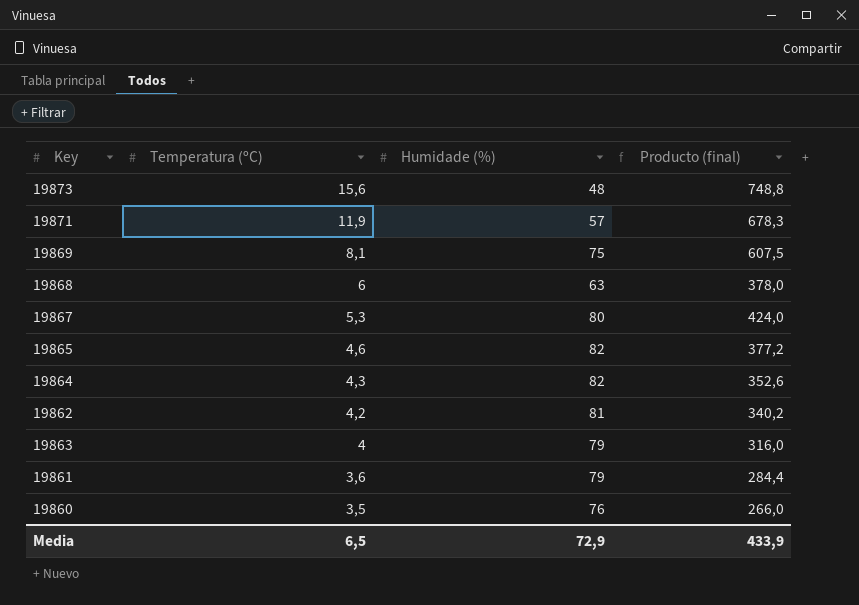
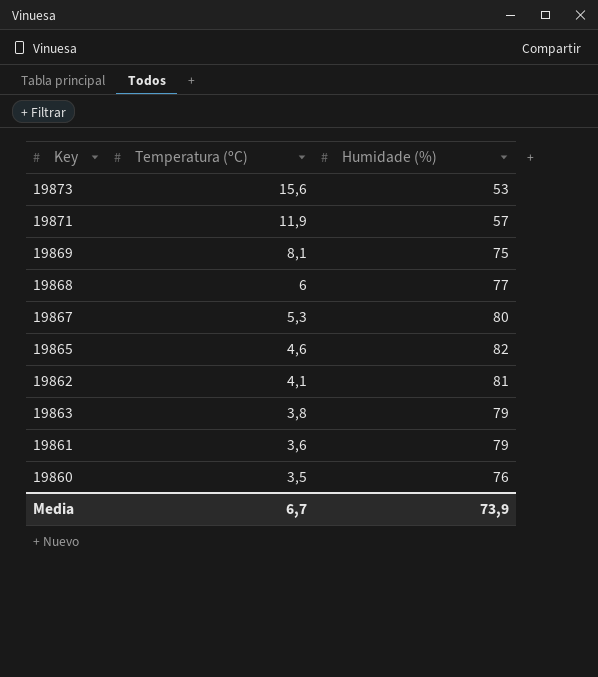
column Producto (final) | formula: [Temperatura (ºC)] * [Humidade (%)] -> none
row 19864: 4,3 | 82 | 352,6 -> none
19873 | Humidade (%): 48 -> 53
19868 | Humidade (%): 63 -> 77
19862 | Temperatura (ºC): 4,2 -> 4,1
19863 | Temperatura (ºC): 4 -> 3,8
Media | Temperatura (ºC): 6,5 -> 6,7
Media | Humidade (%): 72,9 -> 73,9

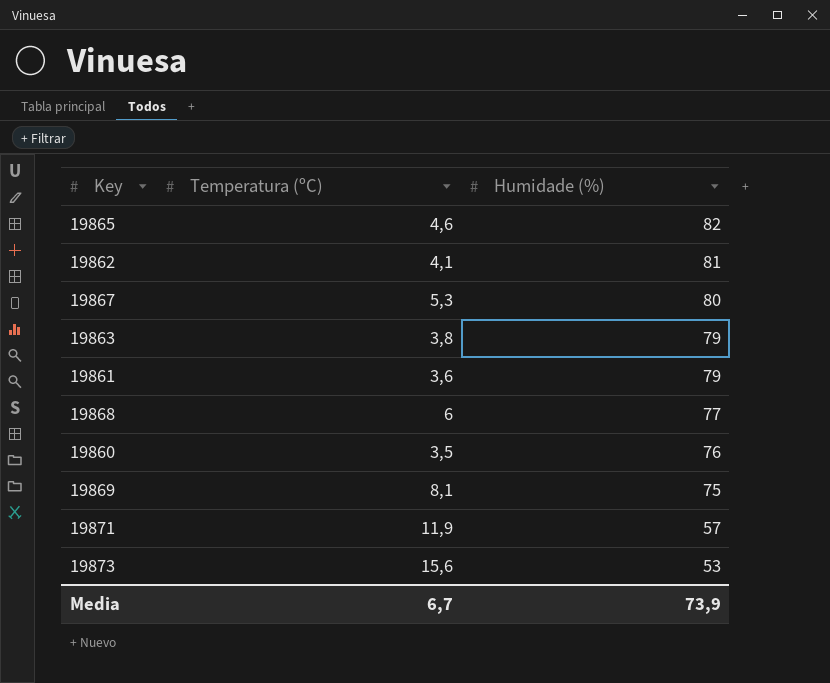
row order: Temperatura (ºC) descending -> Humidade (%) descending

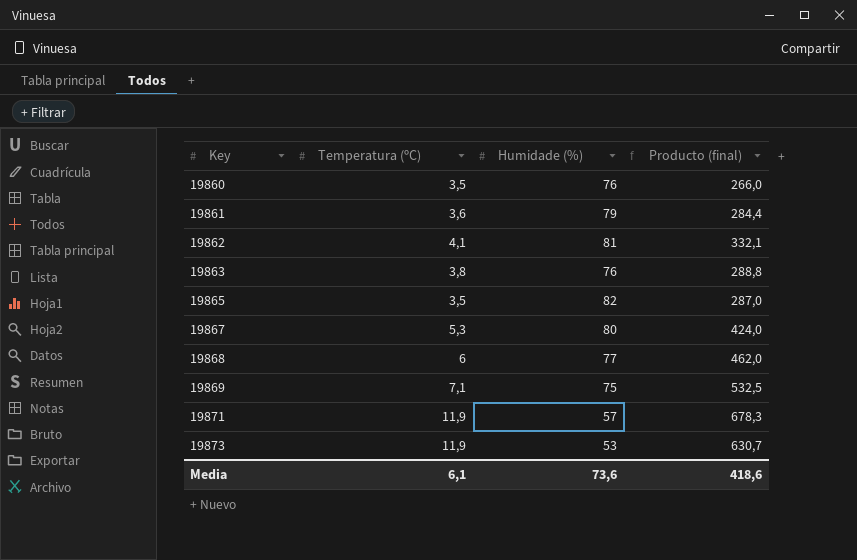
row order: Humidade (%) descending -> Key ascending
column Producto (final) | formula: none -> [Temperatura (ºC)] * [Humidade (%)]
19863 | Humidade (%): 79 -> 76
19865 | Temperatura (ºC): 4,6 -> 3,5
19869 | Temperatura (ºC): 8,1 -> 7,1
19873 | Temperatura (ºC): 15,6 -> 11,9
Media | Temperatura (ºC): 6,7 -> 6,1
Media | Humidade (%): 73,9 -> 73,6

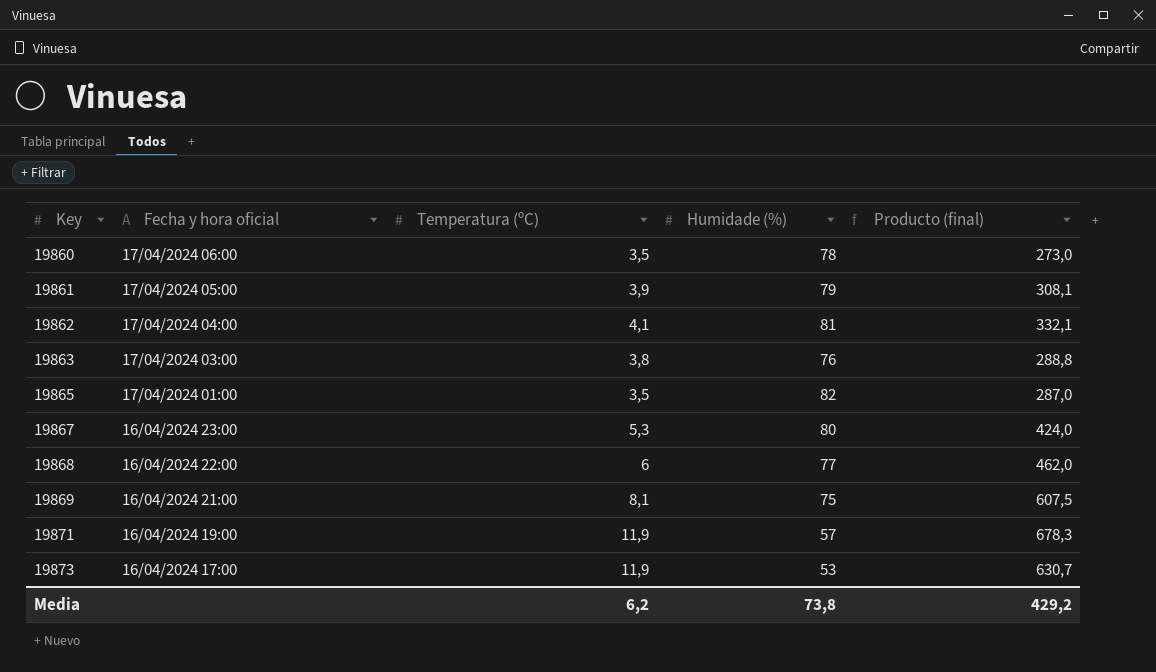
column Fecha y hora oficial | position: none -> 2
19860 | Humidade (%): 76 -> 78
19860 | Producto (final): 266,0 -> 273,0
19861 | Temperatura (ºC): 3,6 -> 3,9
19861 | Producto (final): 284,4 -> 308,1
19869 | Temperatura (ºC): 7,1 -> 8,1
19869 | Producto (final): 532,5 -> 607,5
Media | Temperatura (ºC): 6,1 -> 6,2
Media | Humidade (%): 73,6 -> 73,8
Media | Producto (final): 418,6 -> 429,2

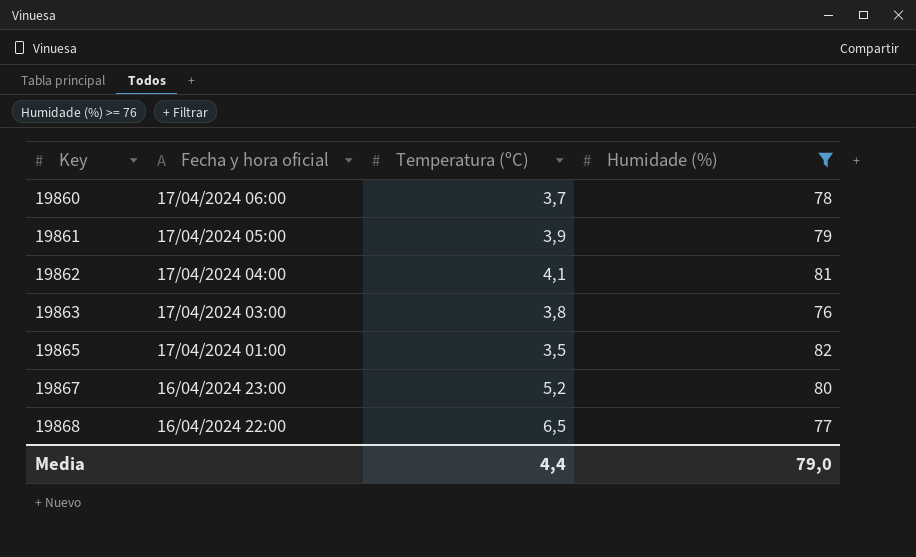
filter: none -> Humidade (%) >= 76
column Producto (final) | formula: [Temperatura (ºC)] * [Humidade (%)] -> none
19860 | Temperatura (ºC): 3,5 -> 3,7
19867 | Temperatura (ºC): 5,3 -> 5,2
19868 | Temperatura (ºC): 6 -> 6,5
Media | Temperatura (ºC): 6,2 -> 4,4
Media | Humidade (%): 73,8 -> 79,0

